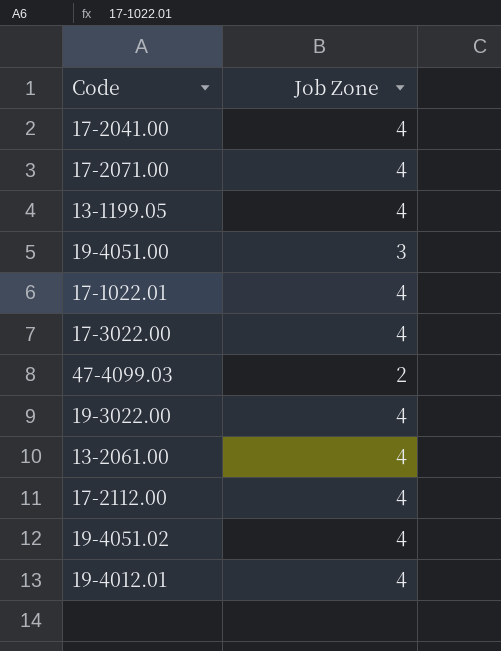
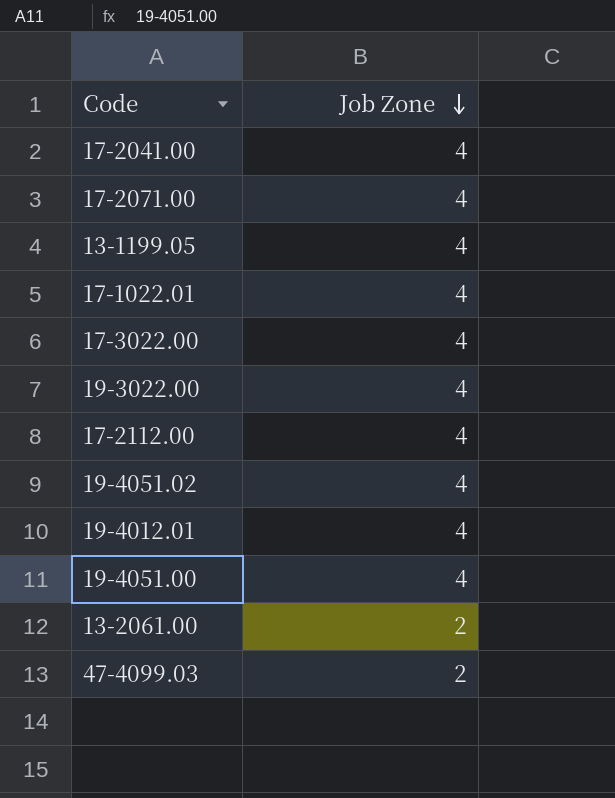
row order: none -> Job Zone descending
19-4051.00 | Job Zone: 3 -> 4
13-2061.00 | Job Zone: 4 -> 2

